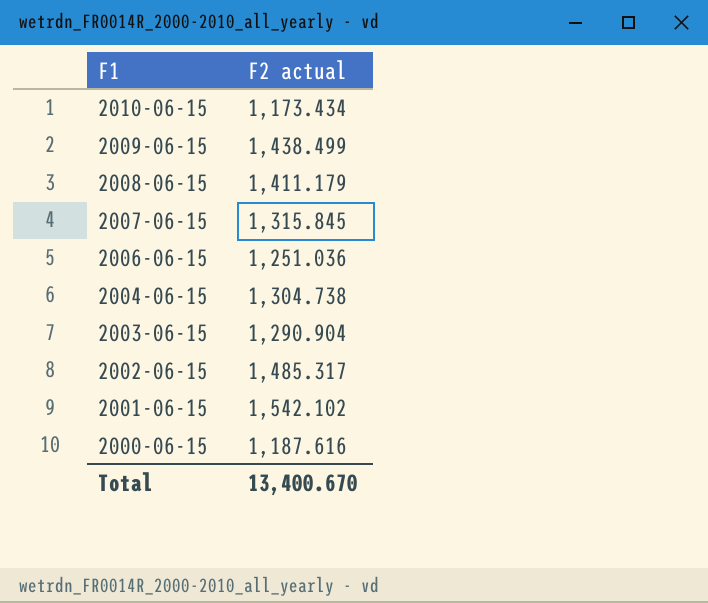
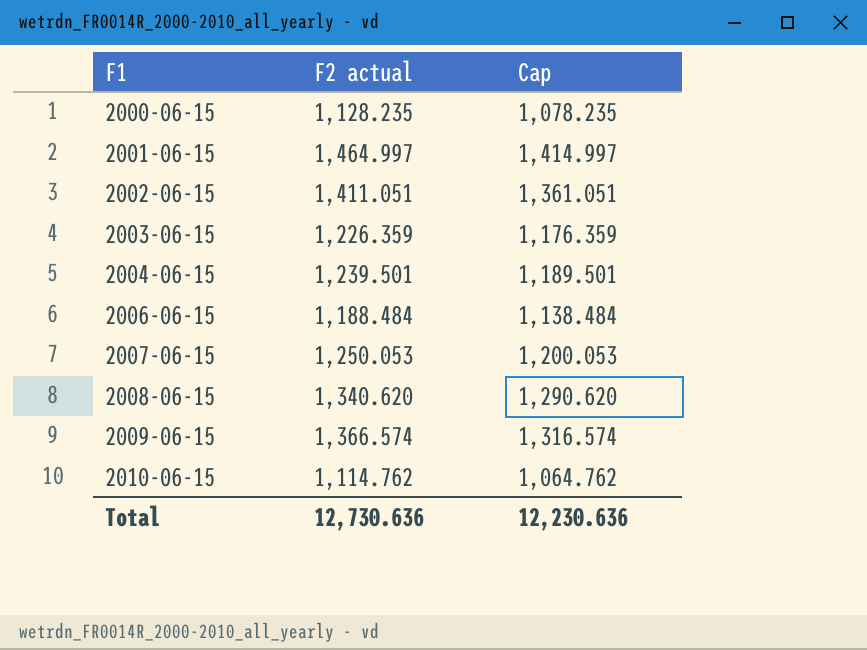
row order: F1 descending -> F1 ascending
column Cap | formula: none -> [F2 actual] - 50
2000-06-15 | F2 actual: 1,187.616 -> 1,128.235
2001-06-15 | F2 actual: 1,542.102 -> 1,464.997
2002-06-15 | F2 actual: 1,485.317 -> 1,411.051
2003-06-15 | F2 actual: 1,290.904 -> 1,226.359
2004-06-15 | F2 actual: 1,304.738 -> 1,239.501
2006-06-15 | F2 actual: 1,251.036 -> 1,188.484
2007-06-15 | F2 actual: 1,315.845 -> 1,250.053
2008-06-15 | F2 actual: 1,411.179 -> 1,340.620
2009-06-15 | F2 actual: 1,438.499 -> 1,366.574
2010-06-15 | F2 actual: 1,173.434 -> 1,114.762
Total | F2 actual: 13,400.670 -> 12,730.636

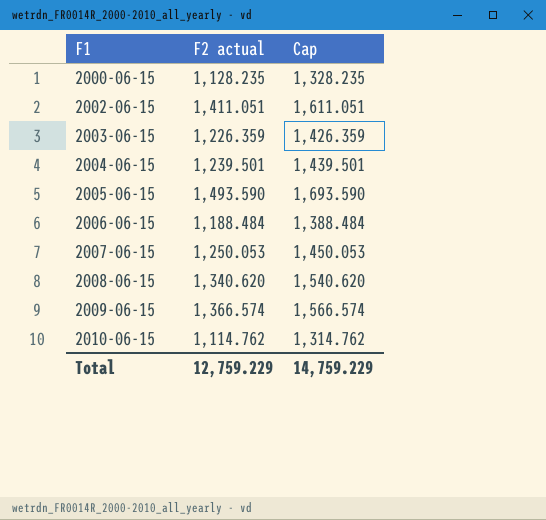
column Cap | formula: [F2 actual] - 50 -> [F2 actual] + 200
row 2001-06-15: 1,464.997 | 1,414.997 -> none
row 2005-06-15: none -> 1,493.590 | 1,693.590
Total | F2 actual: 12,730.636 -> 12,759.229
Total | Cap: 12,230.636 -> 14,759.229

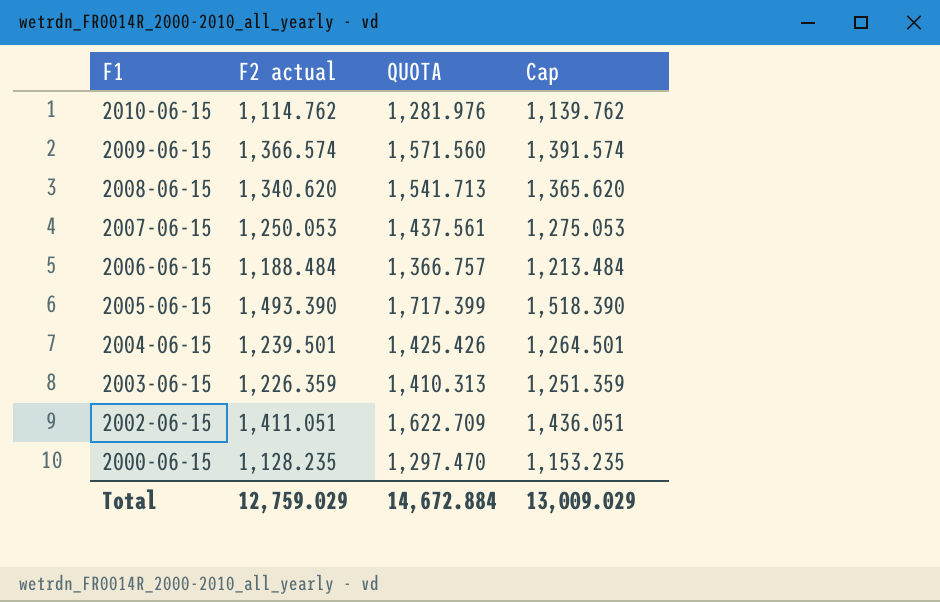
row order: F1 ascending -> F1 descending
column QUOTA | formula: none -> [F2 actual] * 1.15
column Cap | formula: [F2 actual] + 200 -> [F2 actual] + 25
2005-06-15 | F2 actual: 1,493.590 -> 1,493.390
Total | F2 actual: 12,759.229 -> 12,759.029
Total | Cap: 14,759.229 -> 13,009.029

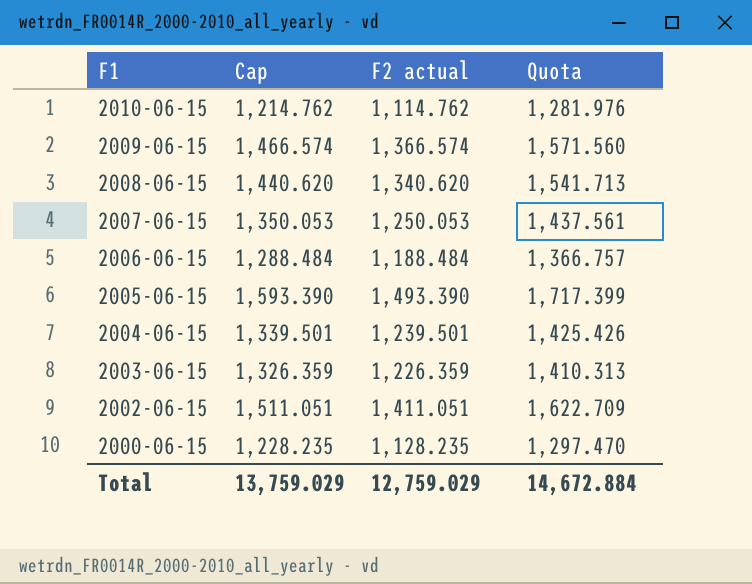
column Cap | formula: [F2 actual] + 25 -> [F2 actual] + 100
column Cap | position: 4 -> 2
column name: QUOTA -> Quota
Total | Cap: 13,009.029 -> 13,759.029

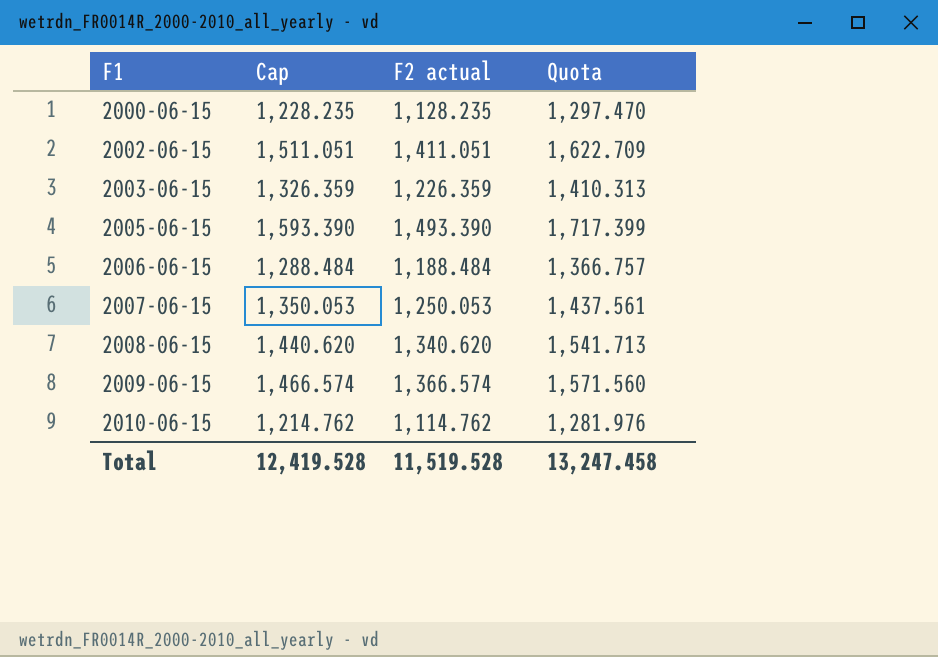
row order: F1 descending -> F1 ascending
row 2004-06-15: 1,339.501 | 1,239.501 | 1,425.426 -> none
Total | Cap: 13,759.029 -> 12,419.528
Total | F2 actual: 12,759.029 -> 11,519.528
Total | Quota: 14,672.884 -> 13,247.458

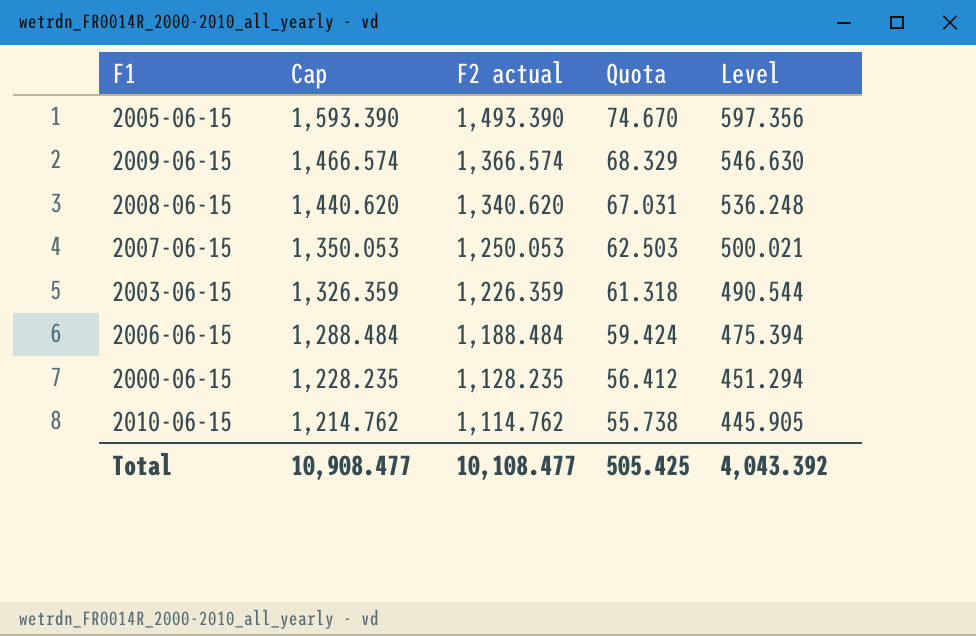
row order: F1 ascending -> Cap descending
column Quota | formula: [F2 actual] * 1.15 -> [F2 actual] * 0.05
column Level | formula: none -> [F2 actual] * 0.4
row 2002-06-15: 1,511.051 | 1,411.051 | 1,622.709 -> none
Total | Cap: 12,419.528 -> 10,908.477
Total | F2 actual: 11,519.528 -> 10,108.477
Total | Quota: 13,247.458 -> 505.425

